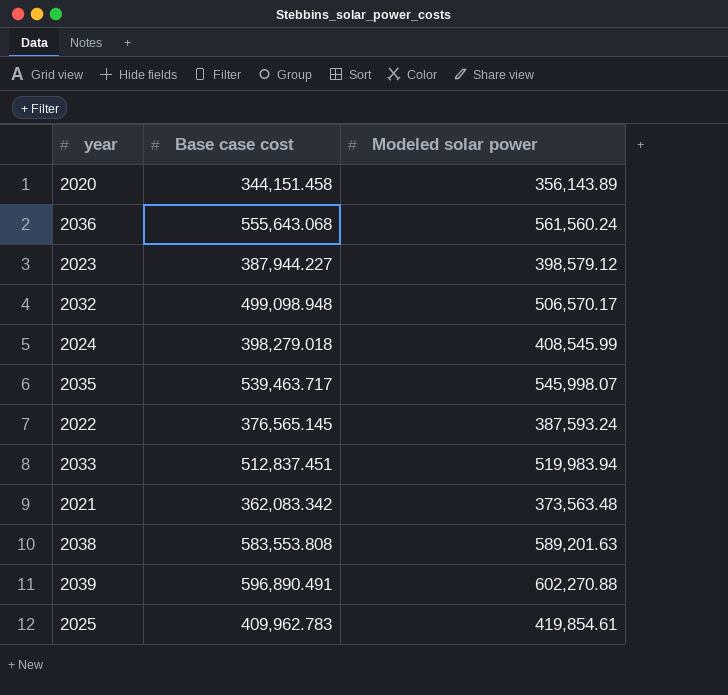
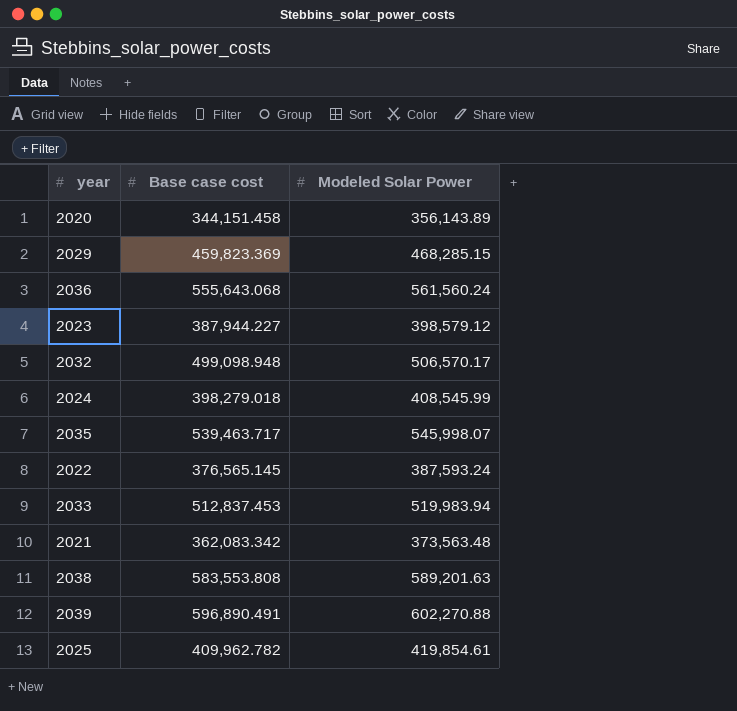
column name: Modeled solar power -> Modeled Solar Power
row 2029: none -> 459,823.369 | 468,285.15
2033 | Base case cost: 512,837.451 -> 512,837.453
2025 | Base case cost: 409,962.783 -> 409,962.782

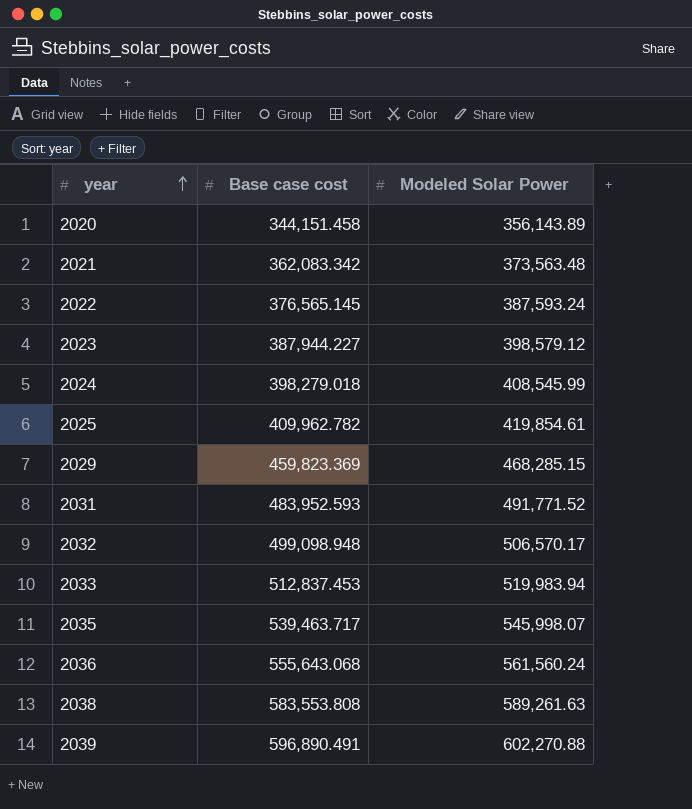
row order: none -> year ascending
row 2031: none -> 483,952.593 | 491,771.52
2038 | Modeled Solar Power: 589,201.63 -> 589,261.63

